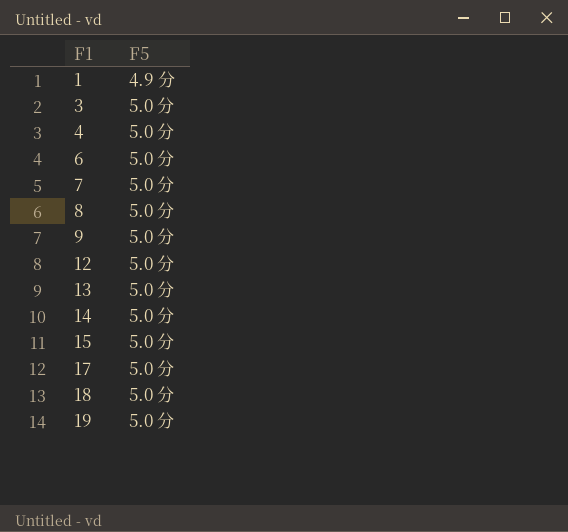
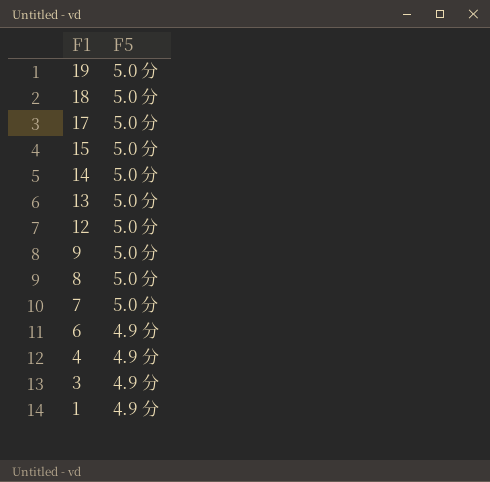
row order: F1 ascending -> F1 descending
6 | F5: 5.0 分 -> 4.9 分
4 | F5: 5.0 分 -> 4.9 分
3 | F5: 5.0 分 -> 4.9 分

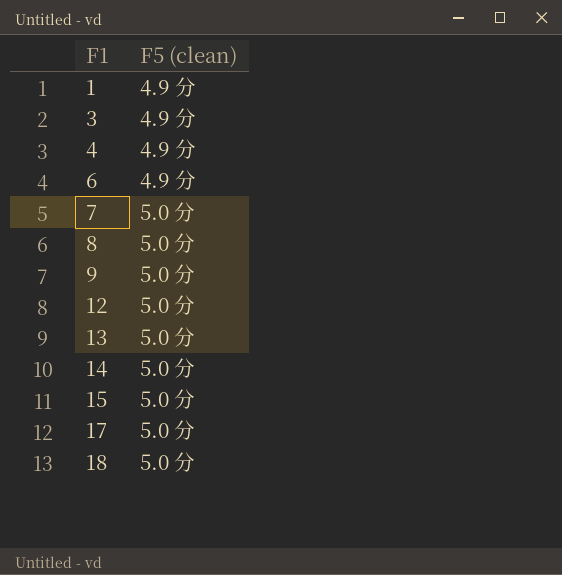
row order: F1 descending -> F1 ascending
column name: F5 -> F5 (clean)
row 19: 5.0 分 -> none

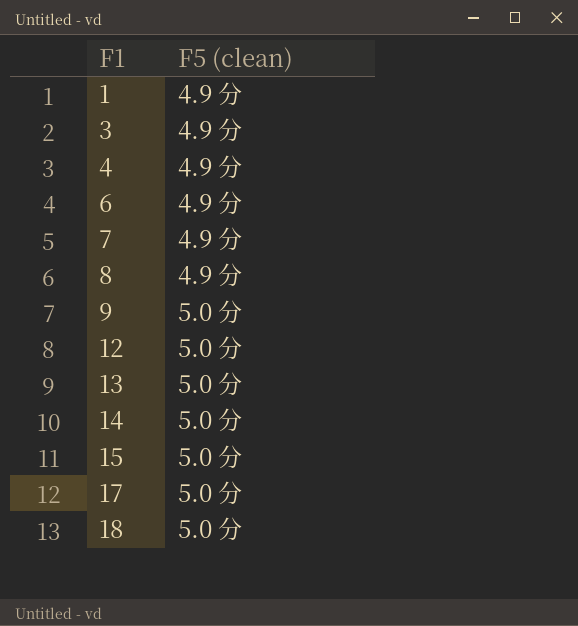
7 | F5 (clean): 5.0 分 -> 4.9 分
8 | F5 (clean): 5.0 分 -> 4.9 分

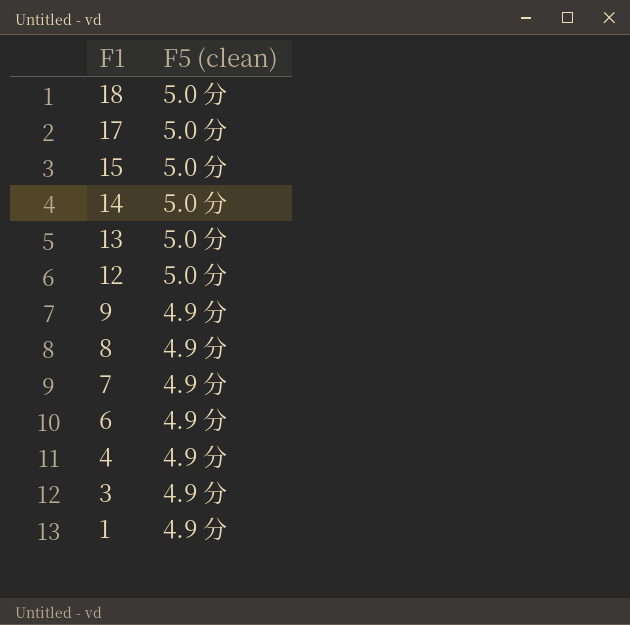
row order: F1 ascending -> F1 descending
9 | F5 (clean): 5.0 分 -> 4.9 分

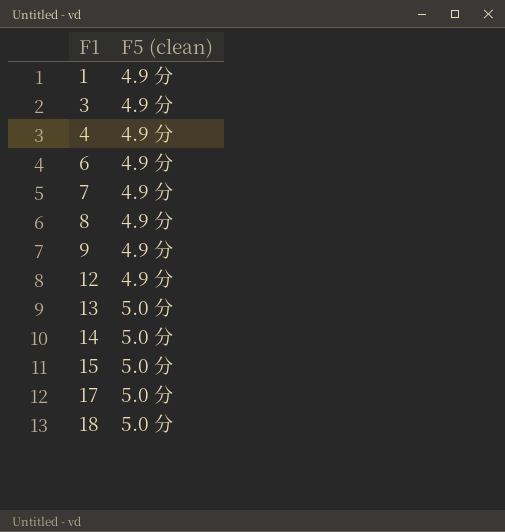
row order: F1 descending -> F1 ascending
12 | F5 (clean): 5.0 分 -> 4.9 分

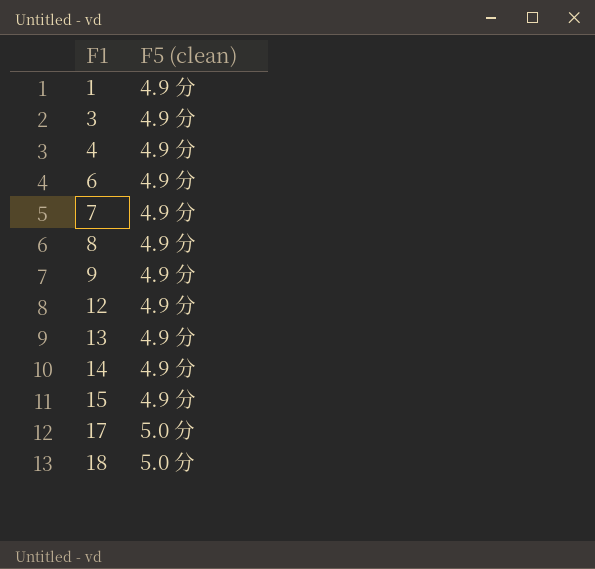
13 | F5 (clean): 5.0 分 -> 4.9 分
14 | F5 (clean): 5.0 分 -> 4.9 分
15 | F5 (clean): 5.0 分 -> 4.9 分

